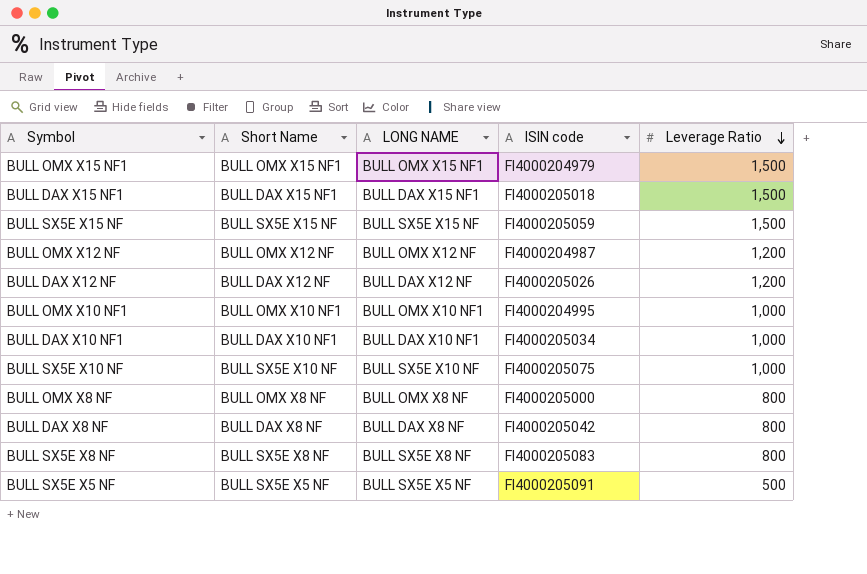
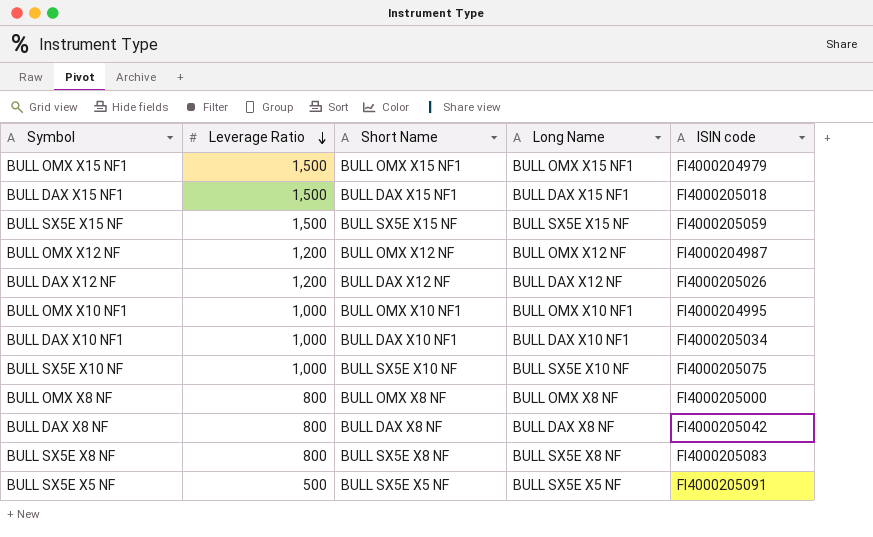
column Leverage Ratio | position: 5 -> 2
column name: LONG NAME -> Long Name

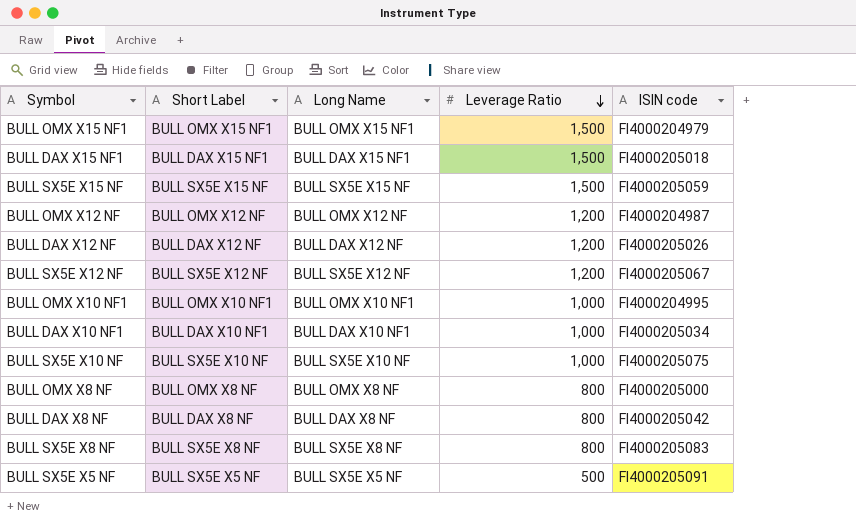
column name: Short Name -> Short Label
column Leverage Ratio | position: 2 -> 4
row BULL SX5E X12 NF: none -> BULL SX5E X12 NF | BULL SX5E X12 NF | 1,200 | FI4000205067

